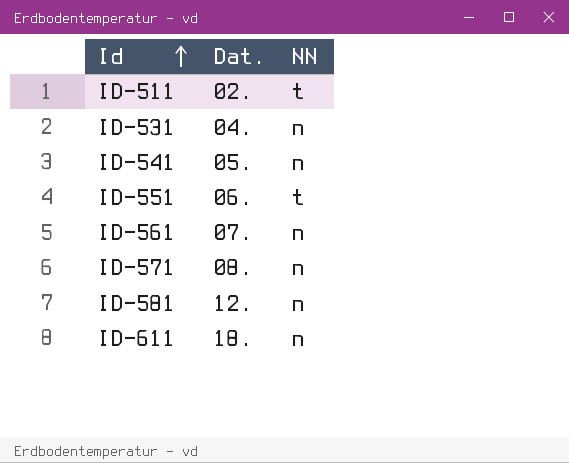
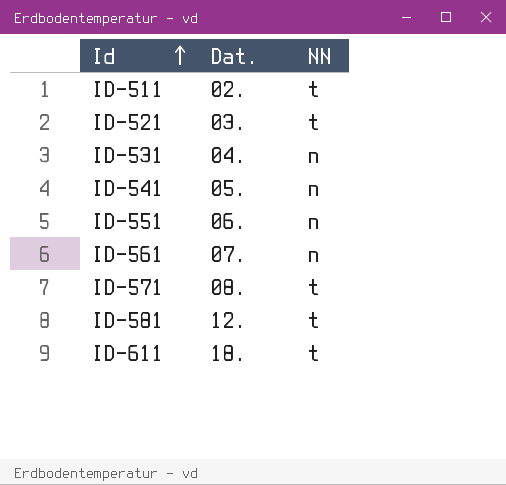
row ID-521: none -> 03. | t
ID-551 | NN: t -> n
ID-571 | NN: n -> t
ID-581 | NN: n -> t
ID-611 | NN: n -> t

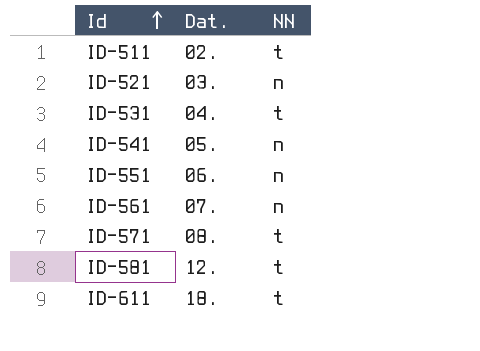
ID-521 | NN: t -> n
ID-531 | NN: n -> t

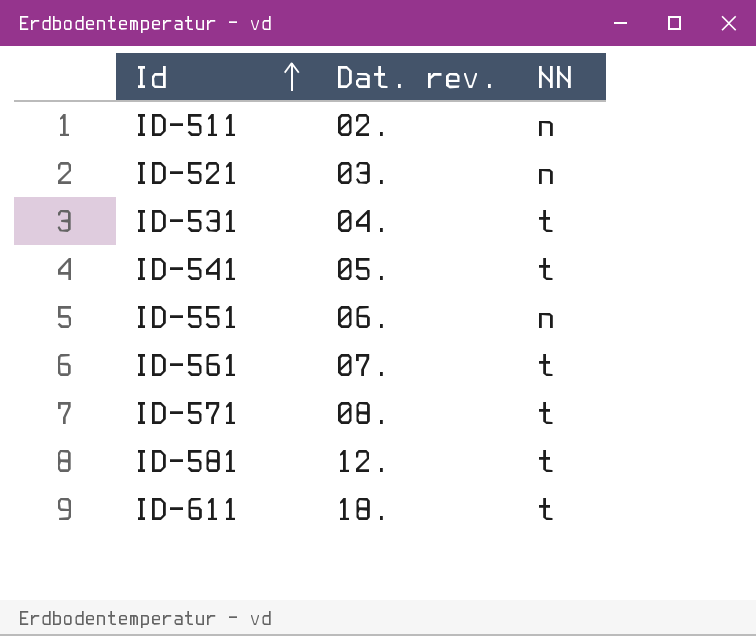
column name: Dat. -> Dat. rev.
ID-511 | NN: t -> n
ID-541 | NN: n -> t
ID-561 | NN: n -> t

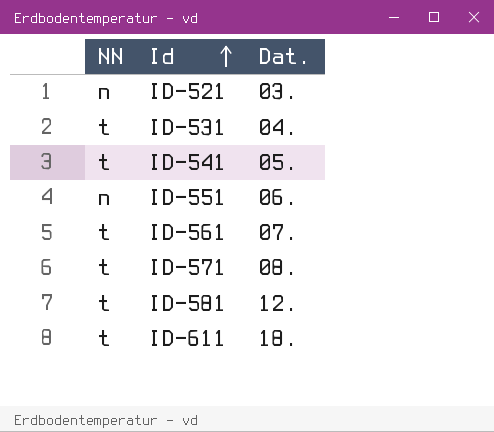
column NN | position: 3 -> 1
column name: Dat. rev. -> Dat.
row ID-511: 02. | n -> none

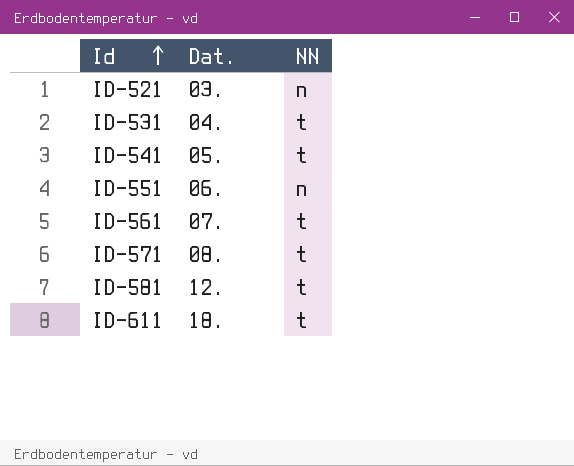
column NN | position: 1 -> 3

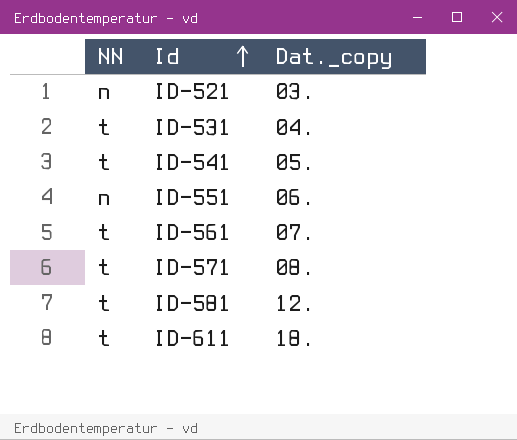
column NN | position: 3 -> 1
column name: Dat. -> Dat._copy

